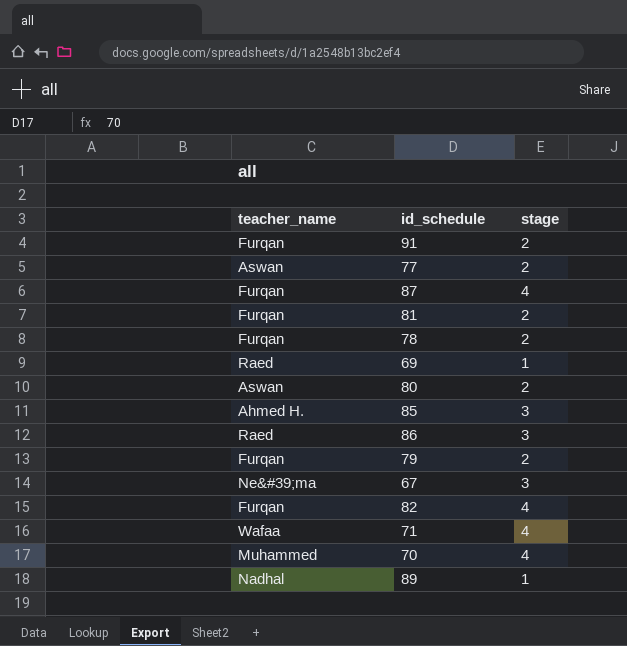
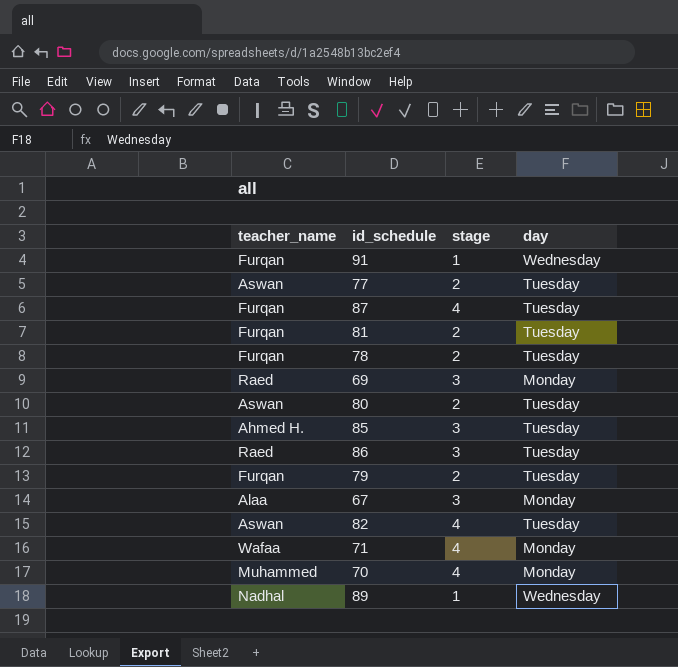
column day | position: none -> 4
91 | stage: 2 -> 1
69 | stage: 1 -> 3
67 | teacher_name: Ne&#39;ma -> Alaa
82 | teacher_name: Furqan -> Aswan

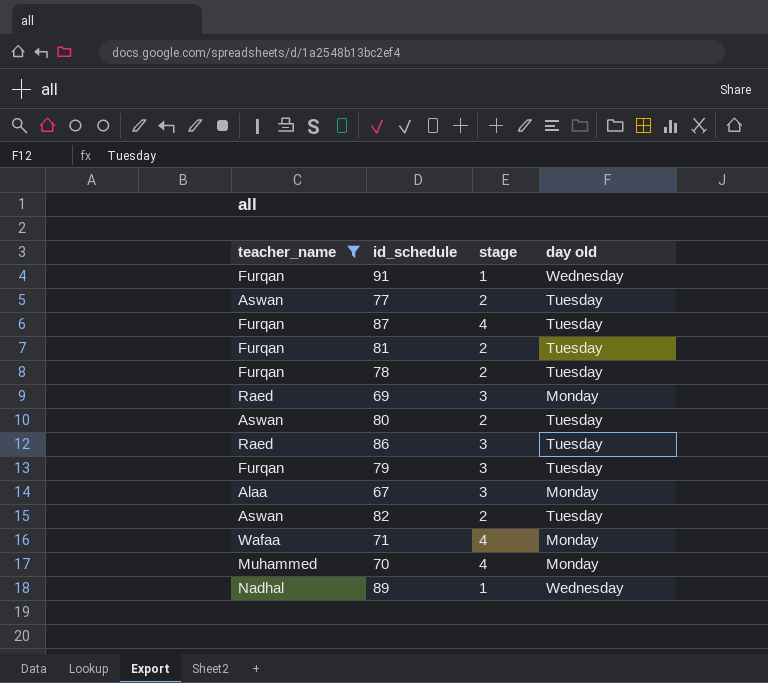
filter: none -> teacher_name != Ahmed H.
column name: day -> day old
79 | stage: 2 -> 3
82 | stage: 4 -> 2

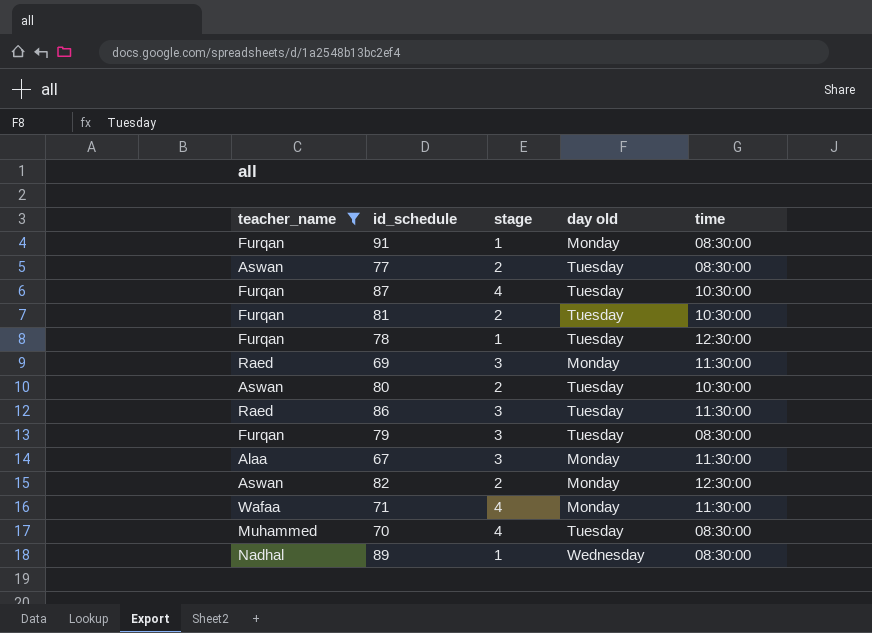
column time | position: none -> 5
91 | day old: Wednesday -> Monday
78 | stage: 2 -> 1
82 | day old: Tuesday -> Monday
70 | day old: Monday -> Tuesday

